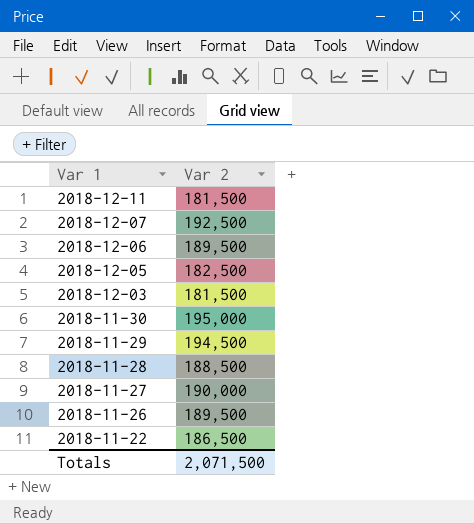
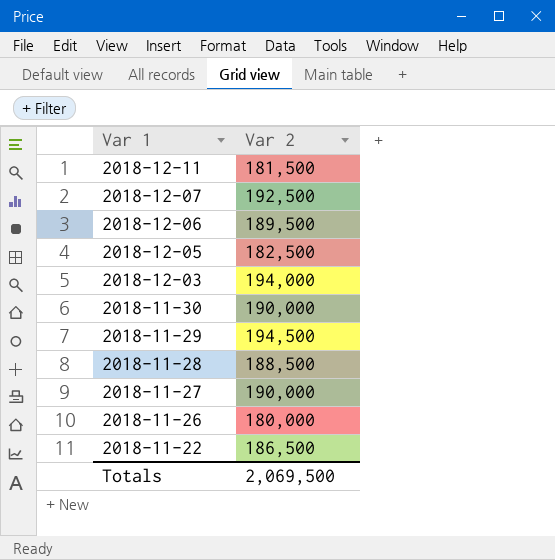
2018-12-03 | Var 2: 181,500 -> 194,000
2018-11-30 | Var 2: 195,000 -> 190,000
2018-11-26 | Var 2: 189,500 -> 180,000
Totals | Var 2: 2,071,500 -> 2,069,500

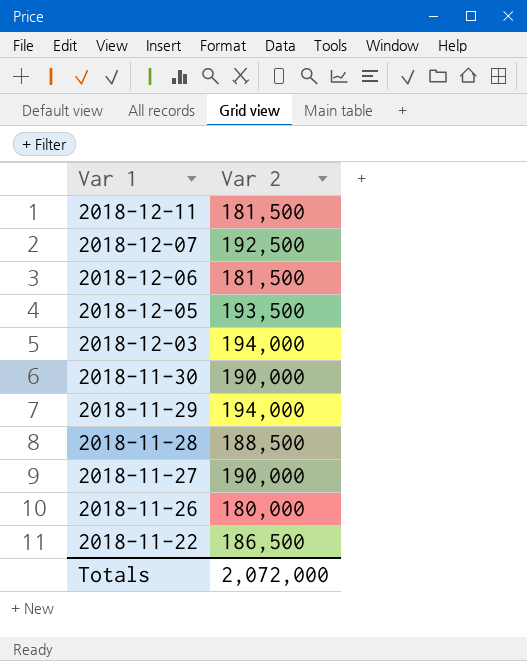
2018-12-06 | Var 2: 189,500 -> 181,500
2018-12-05 | Var 2: 182,500 -> 193,500
2018-11-29 | Var 2: 194,500 -> 194,000
Totals | Var 2: 2,069,500 -> 2,072,000

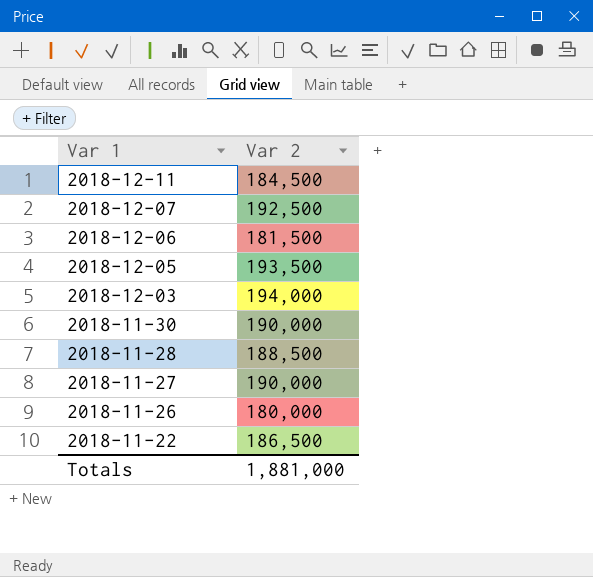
row 2018-11-29: 194,000 -> none
2018-12-11 | Var 2: 181,500 -> 184,500
Totals | Var 2: 2,072,000 -> 1,881,000

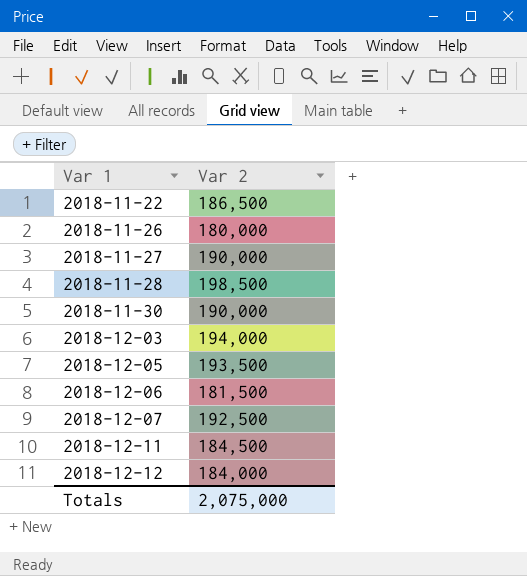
row order: Var 1 descending -> Var 1 ascending
2018-11-28 | Var 2: 188,500 -> 198,500
row 2018-12-12: none -> 184,000
Totals | Var 2: 1,881,000 -> 2,075,000

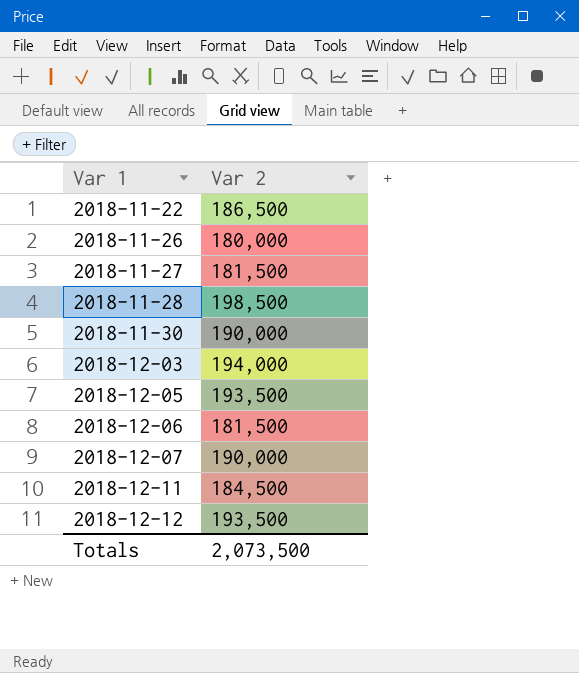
2018-11-27 | Var 2: 190,000 -> 181,500
2018-12-07 | Var 2: 192,500 -> 190,000
2018-12-12 | Var 2: 184,000 -> 193,500
Totals | Var 2: 2,075,000 -> 2,073,500

